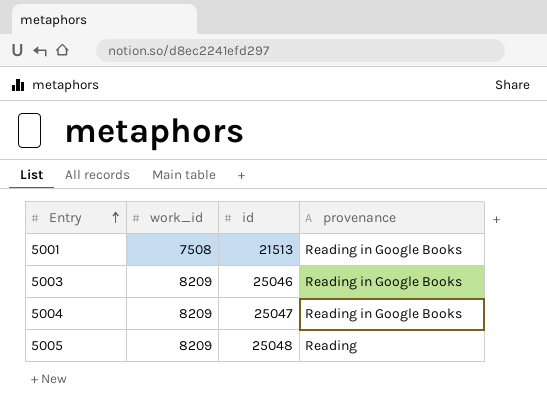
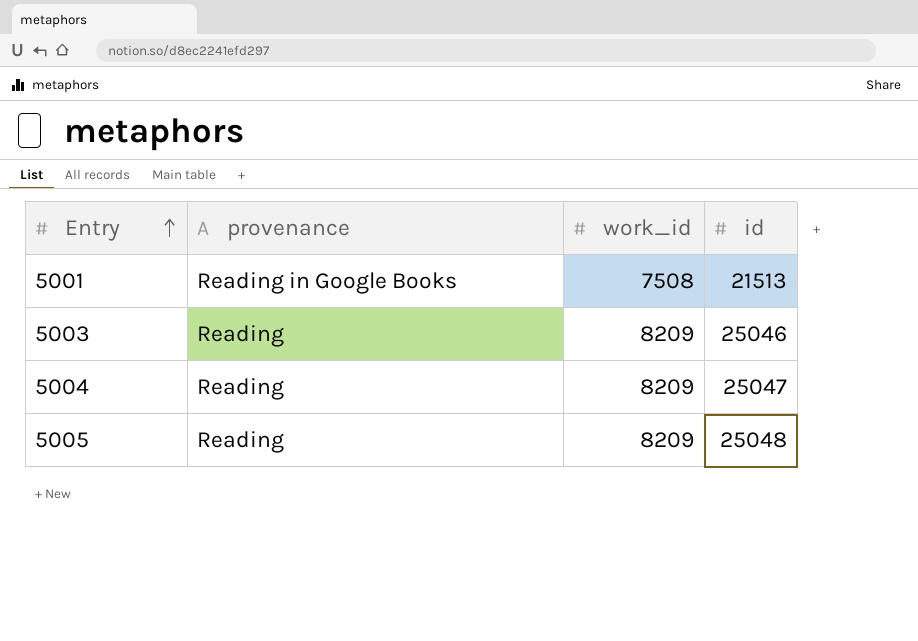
column provenance | position: 4 -> 2
5003 | provenance: Reading in Google Books -> Reading
5004 | provenance: Reading in Google Books -> Reading

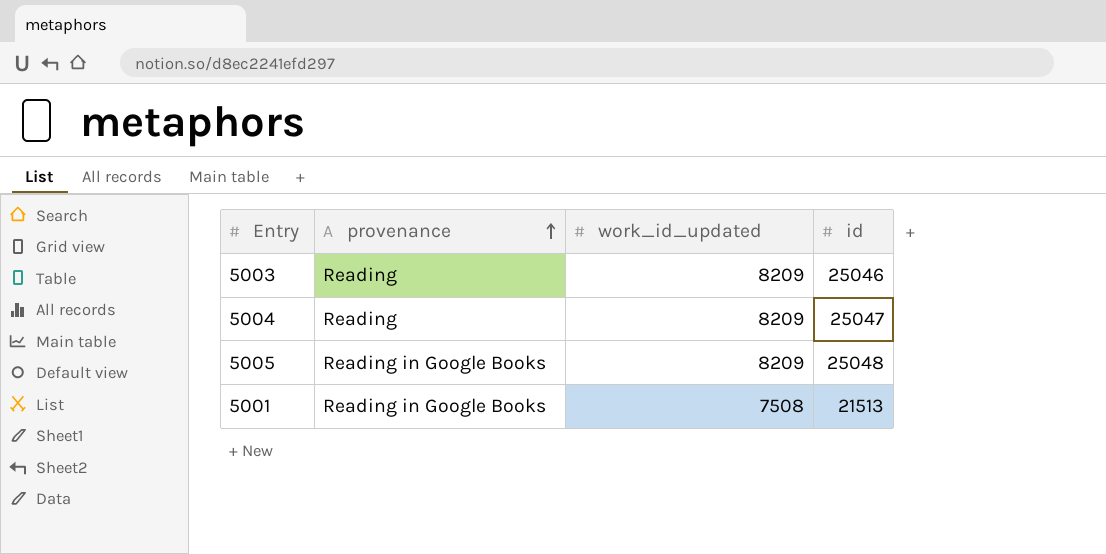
row order: Entry ascending -> provenance ascending
column name: work_id -> work_id_updated
5005 | provenance: Reading -> Reading in Google Books

